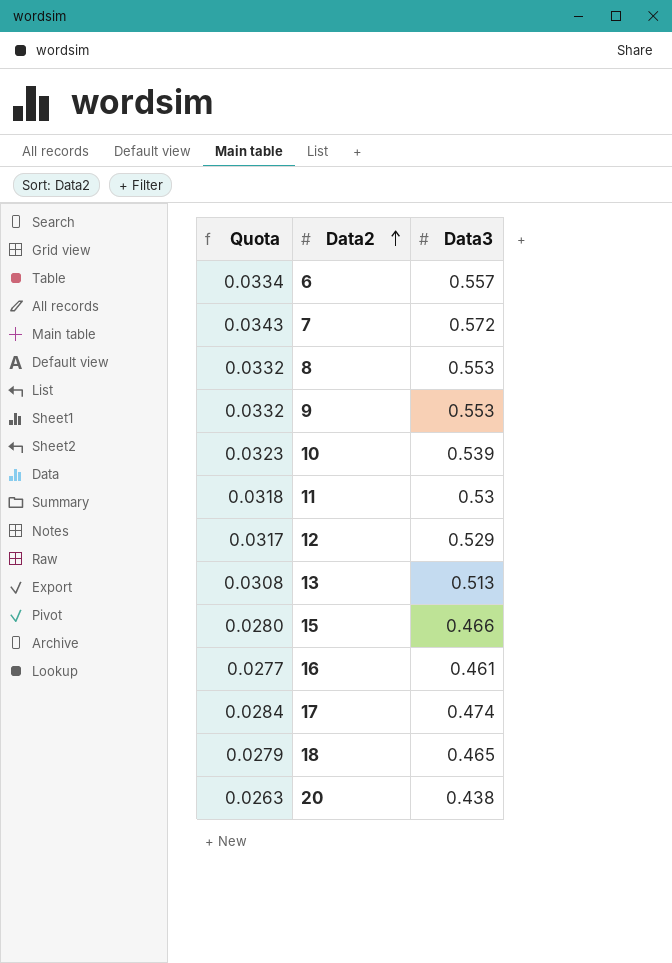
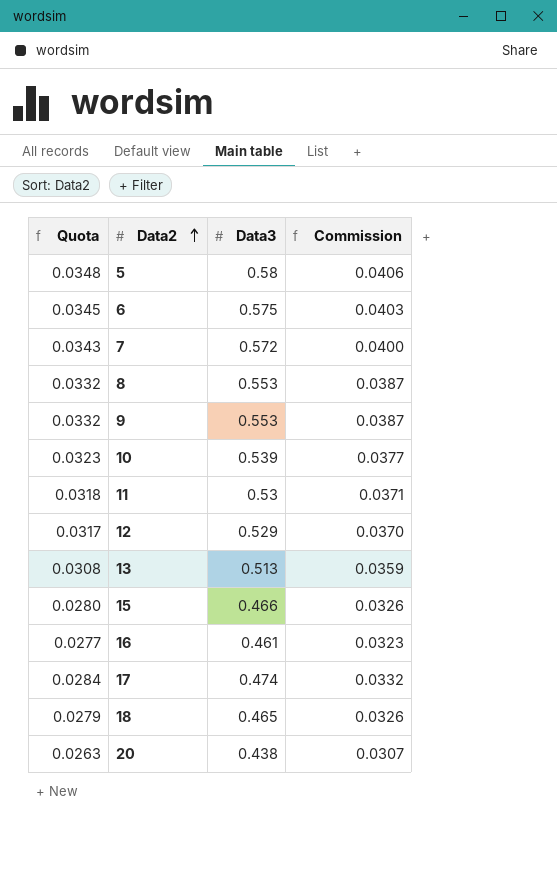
column Commission | formula: none -> [Data3] * 0.07
row 5: none -> 0.0348 | 0.58 | 0.0406
6 | Quota: 0.0334 -> 0.0345
6 | Data3: 0.557 -> 0.575

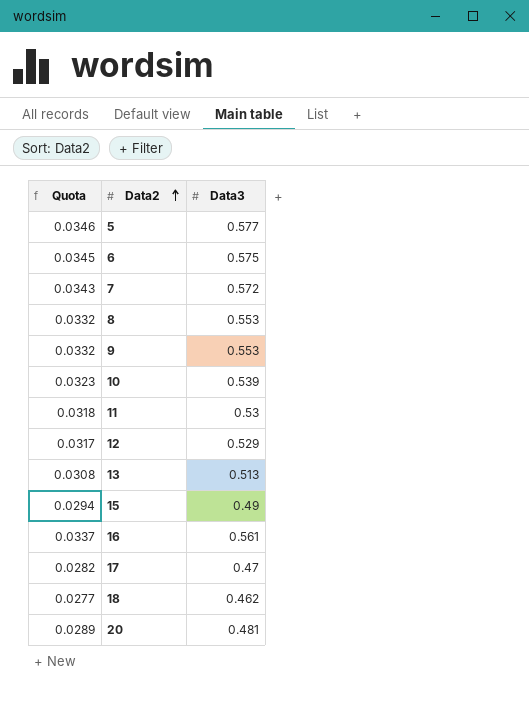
column Commission | formula: [Data3] * 0.07 -> none
5 | Quota: 0.0348 -> 0.0346
5 | Data3: 0.58 -> 0.577
15 | Quota: 0.0280 -> 0.0294
15 | Data3: 0.466 -> 0.49
16 | Quota: 0.0277 -> 0.0337
16 | Data3: 0.461 -> 0.561
17 | Quota: 0.0284 -> 0.0282
17 | Data3: 0.474 -> 0.47
18 | Quota: 0.0279 -> 0.0277
18 | Data3: 0.465 -> 0.462
20 | Quota: 0.0263 -> 0.0289
20 | Data3: 0.438 -> 0.481

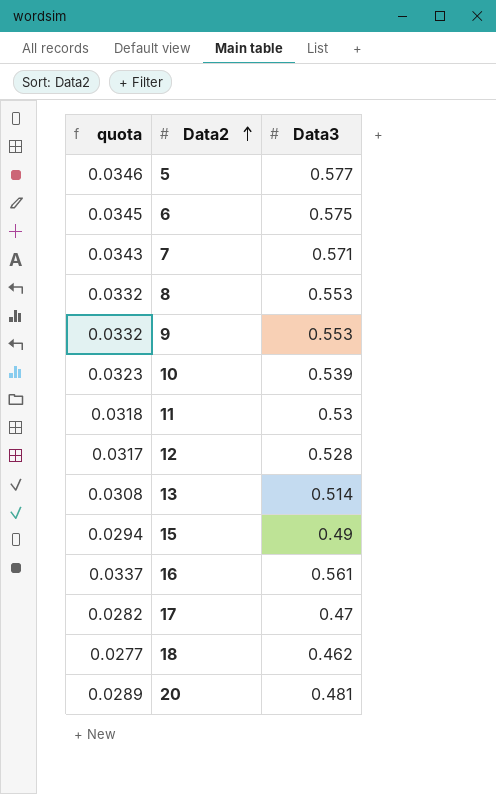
column name: Quota -> quota
7 | Data3: 0.572 -> 0.571
12 | Data3: 0.529 -> 0.528
13 | Data3: 0.513 -> 0.514

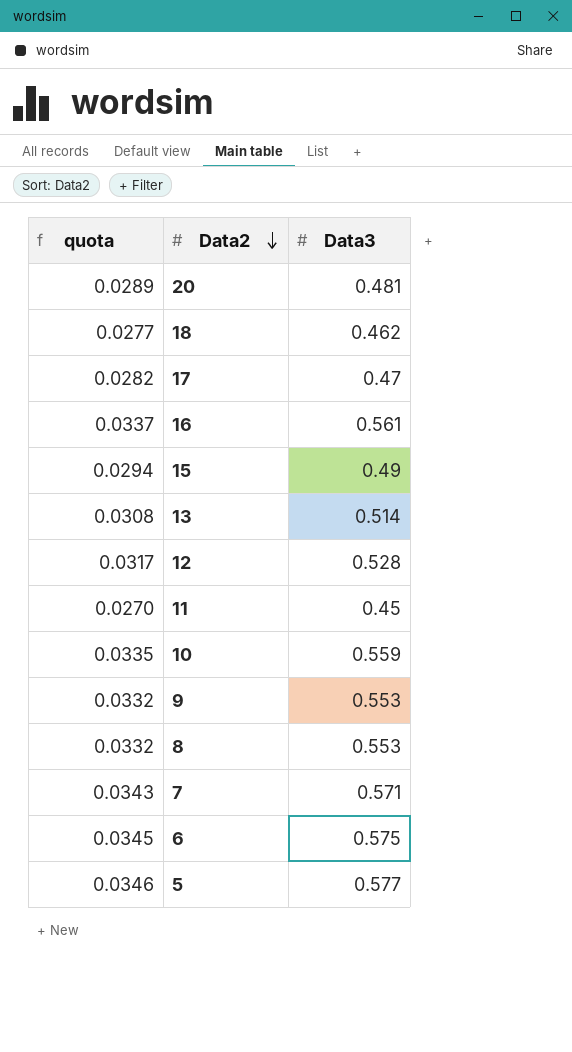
row order: Data2 ascending -> Data2 descending
11 | quota: 0.0318 -> 0.0270
11 | Data3: 0.53 -> 0.45
10 | quota: 0.0323 -> 0.0335
10 | Data3: 0.539 -> 0.559

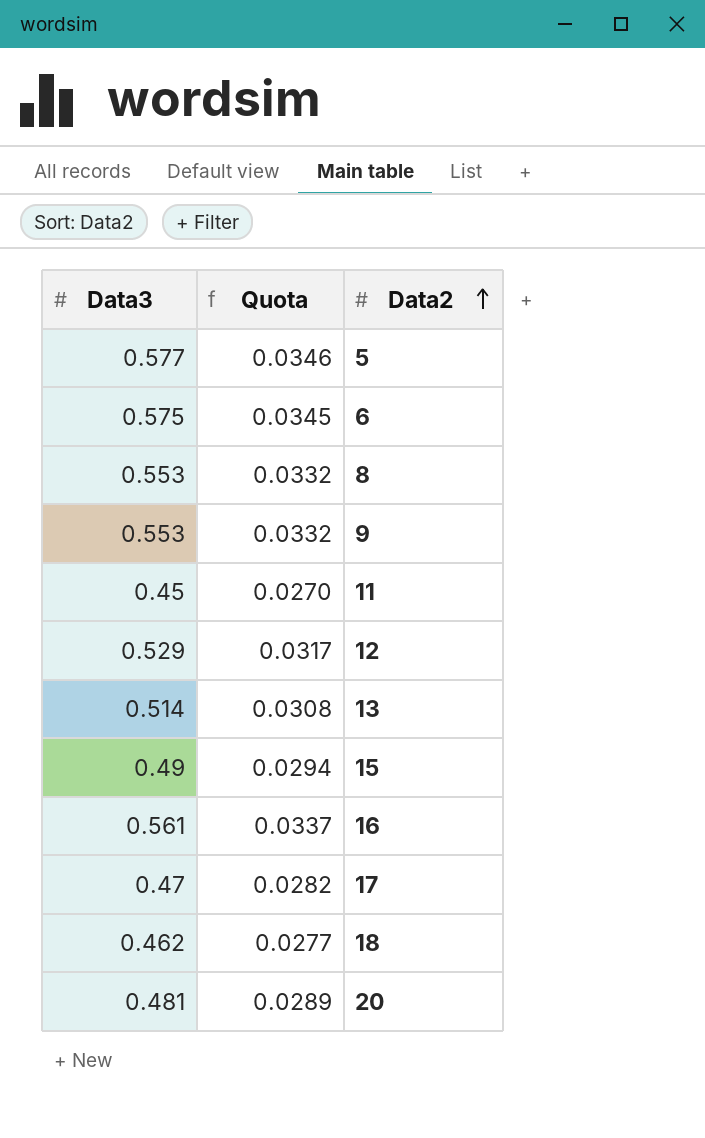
row order: Data2 descending -> Data2 ascending
column Data3 | position: 3 -> 1
column name: quota -> Quota
row 10: 0.0335 | 0.559 -> none
row 7: 0.0343 | 0.571 -> none
12 | Data3: 0.528 -> 0.529

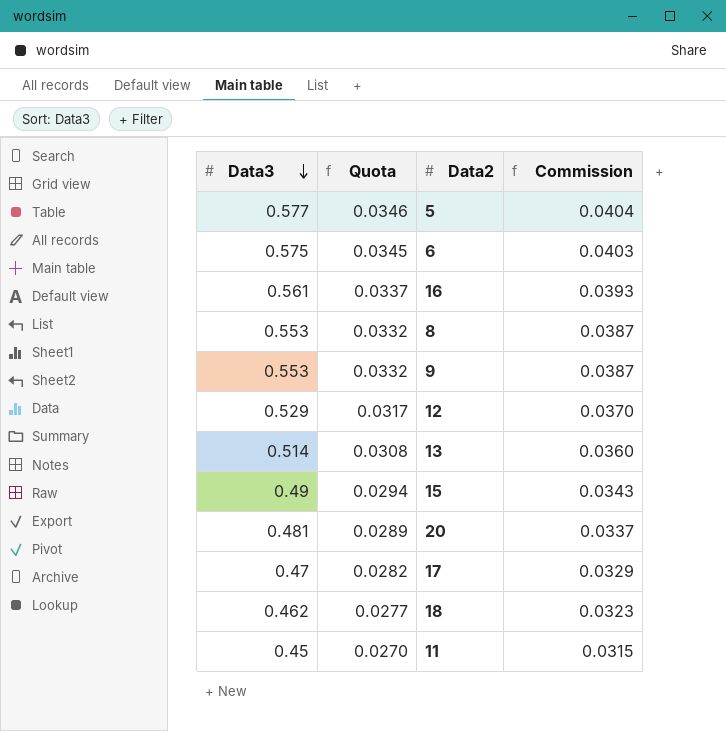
row order: Data2 ascending -> Data3 descending
column Commission | formula: none -> [Data3] * 0.07

